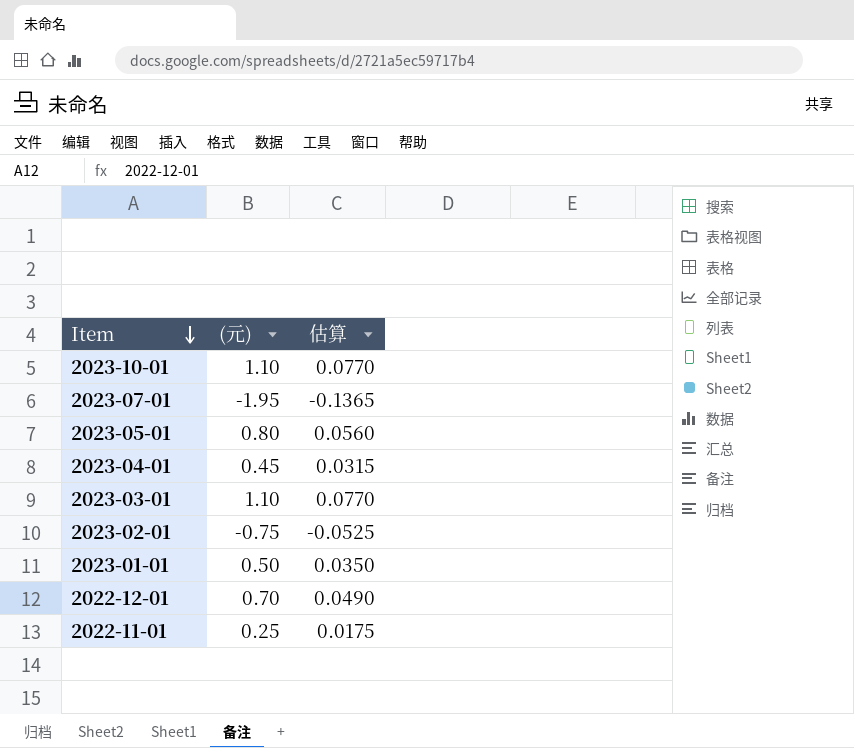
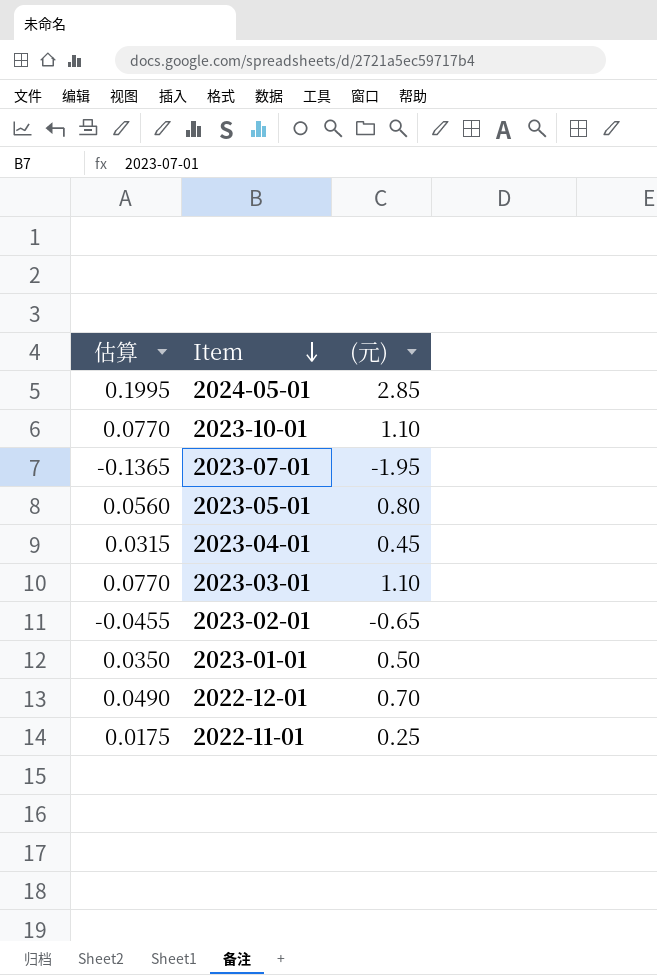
column 估算 | position: 3 -> 1
row 2024-05-01: none -> 0.1995 | 2.85
2023-02-01 | 估算: -0.0525 -> -0.0455
2023-02-01 | (元): -0.75 -> -0.65

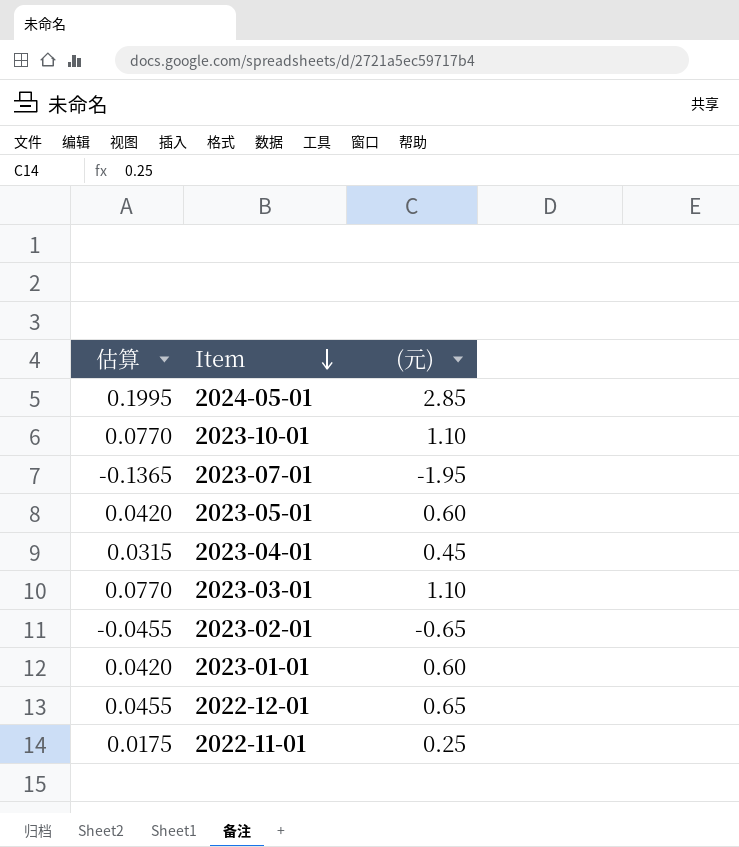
2023-05-01 | 估算: 0.0560 -> 0.0420
2023-05-01 | (元): 0.80 -> 0.60
2023-01-01 | 估算: 0.0350 -> 0.0420
2023-01-01 | (元): 0.50 -> 0.60
2022-12-01 | 估算: 0.0490 -> 0.0455
2022-12-01 | (元): 0.70 -> 0.65

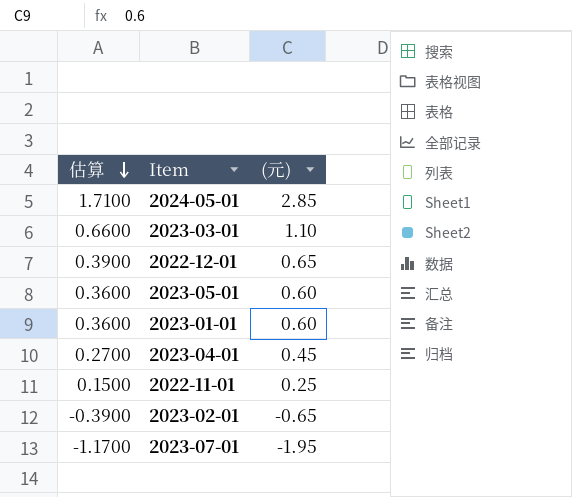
row order: Item descending -> 估算 descending
column 估算 | formula: [(元)] * 0.07 -> [(元)] * 0.6
row 2023-10-01: 0.0770 | 1.10 -> none

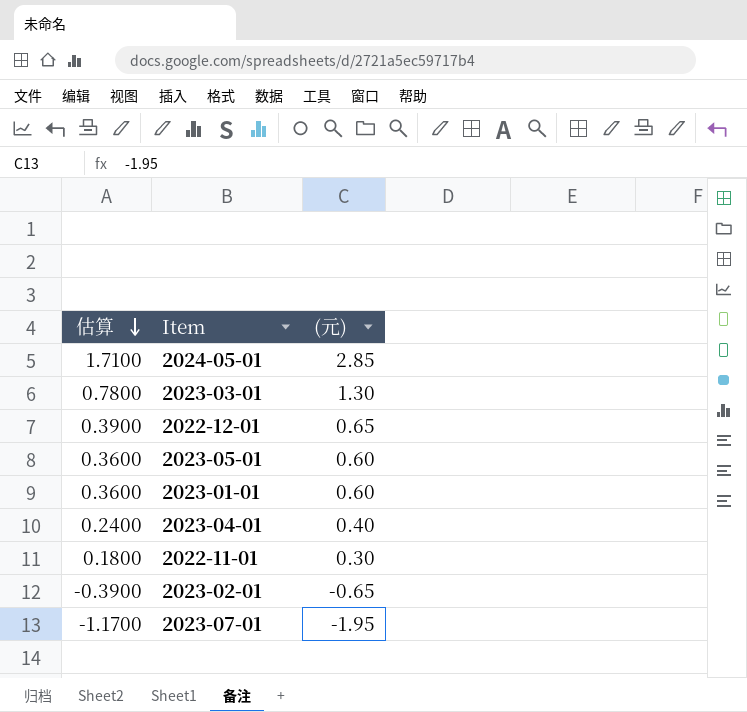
2023-03-01 | 估算: 0.6600 -> 0.7800
2023-03-01 | (元): 1.10 -> 1.30
2023-04-01 | 估算: 0.2700 -> 0.2400
2023-04-01 | (元): 0.45 -> 0.40
2022-11-01 | 估算: 0.1500 -> 0.1800
2022-11-01 | (元): 0.25 -> 0.30

